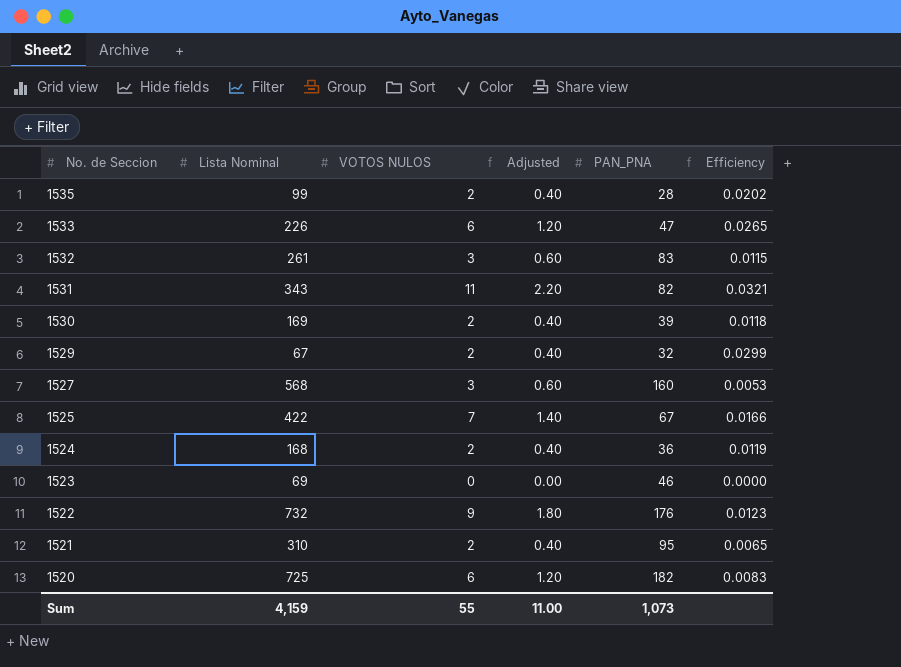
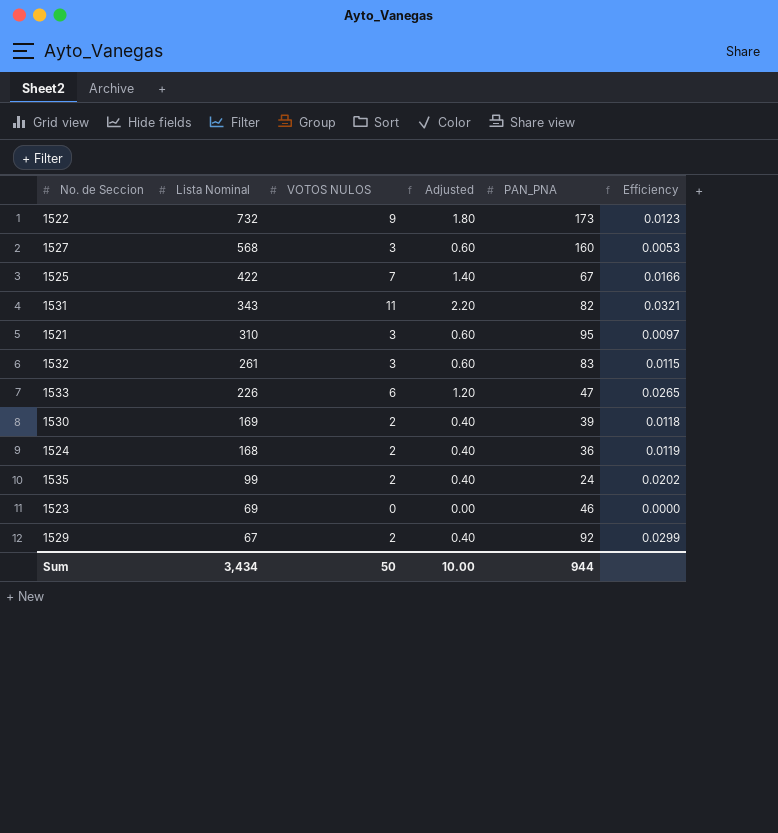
row order: No. de Seccion descending -> Lista Nominal descending
row 1520: 725 | 6 | 1.20 | 182 | 0.0083 -> none
1522 | PAN_PNA: 176 -> 173
1521 | VOTOS NULOS: 2 -> 3
1521 | Adjusted: 0.40 -> 0.60
1521 | Efficiency: 0.0065 -> 0.0097
1535 | PAN_PNA: 28 -> 24
1529 | PAN_PNA: 32 -> 92
Sum | Lista Nominal: 4,159 -> 3,434
Sum | VOTOS NULOS: 55 -> 50
Sum | Adjusted: 11.00 -> 10.00
Sum | PAN_PNA: 1,073 -> 944

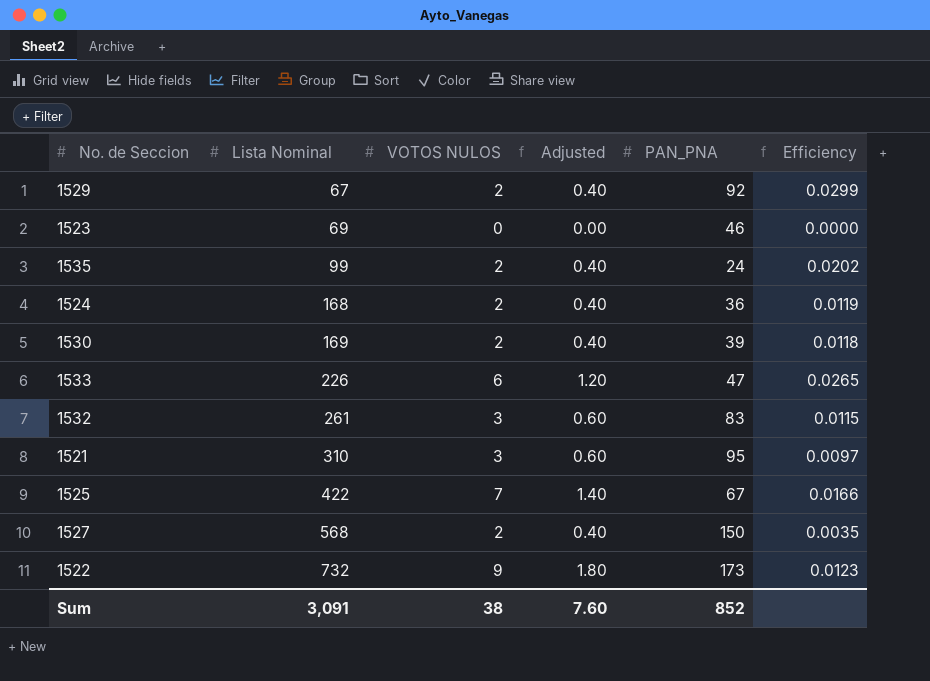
row order: Lista Nominal descending -> Lista Nominal ascending
row 1531: 343 | 11 | 2.20 | 82 | 0.0321 -> none
1527 | VOTOS NULOS: 3 -> 2
1527 | Adjusted: 0.60 -> 0.40
1527 | PAN_PNA: 160 -> 150
1527 | Efficiency: 0.0053 -> 0.0035
Sum | Lista Nominal: 3,434 -> 3,091
Sum | VOTOS NULOS: 50 -> 38
Sum | Adjusted: 10.00 -> 7.60
Sum | PAN_PNA: 944 -> 852

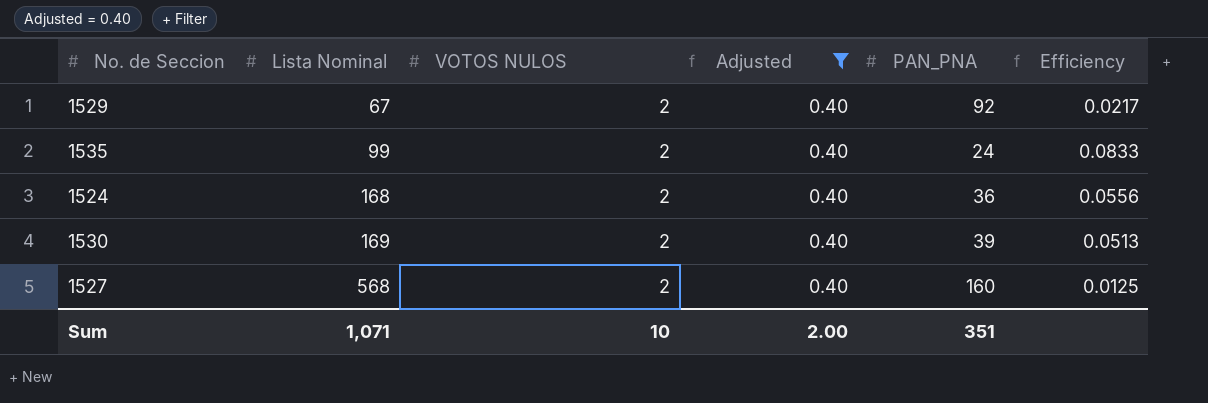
filter: none -> Adjusted = 0.40
column Efficiency | formula: [VOTOS NULOS] / [Lista Nominal] -> [VOTOS NULOS] / [PAN_PNA]
1527 | PAN_PNA: 150 -> 160
Sum | Lista Nominal: 3,091 -> 1,071
Sum | VOTOS NULOS: 38 -> 10
Sum | Adjusted: 7.60 -> 2.00
Sum | PAN_PNA: 852 -> 351

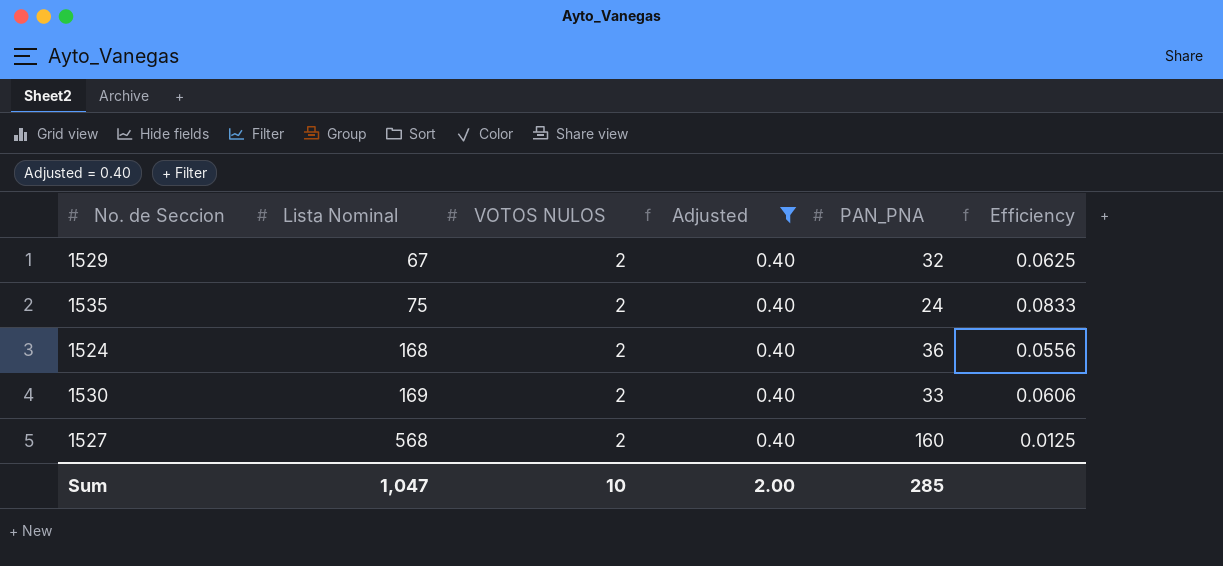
1529 | PAN_PNA: 92 -> 32
1529 | Efficiency: 0.0217 -> 0.0625
1535 | Lista Nominal: 99 -> 75
1530 | PAN_PNA: 39 -> 33
1530 | Efficiency: 0.0513 -> 0.0606
Sum | Lista Nominal: 1,071 -> 1,047
Sum | PAN_PNA: 351 -> 285

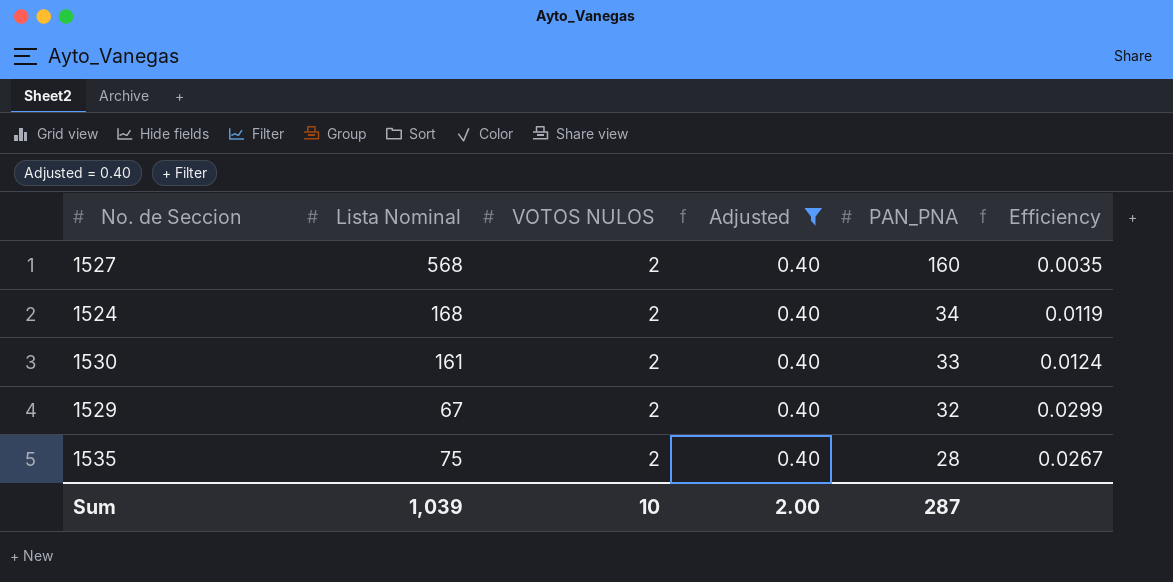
row order: Lista Nominal ascending -> PAN_PNA descending
column Efficiency | formula: [VOTOS NULOS] / [PAN_PNA] -> [VOTOS NULOS] / [Lista Nominal]
1524 | PAN_PNA: 36 -> 34
1530 | Lista Nominal: 169 -> 161
1535 | PAN_PNA: 24 -> 28
Sum | Lista Nominal: 1,047 -> 1,039
Sum | PAN_PNA: 285 -> 287

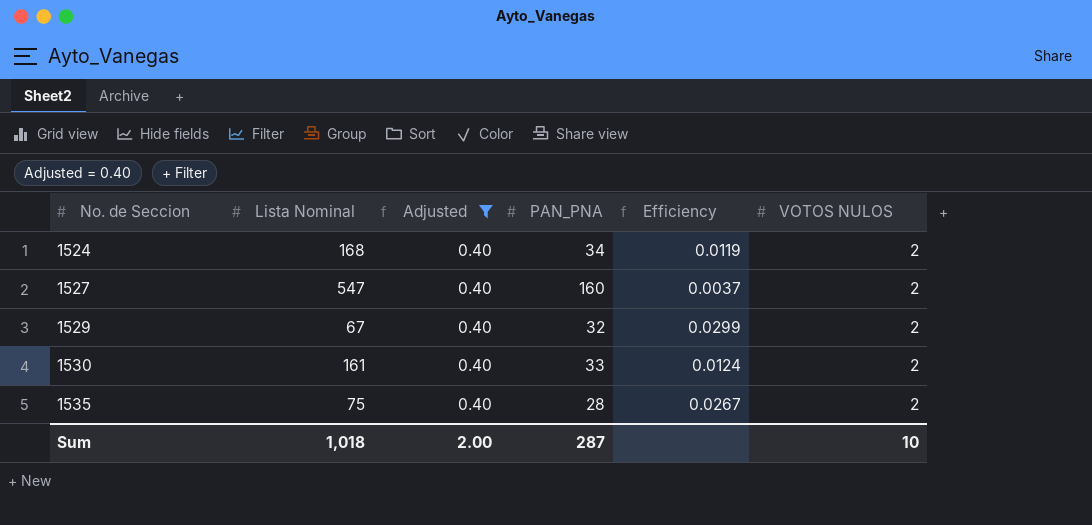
row order: PAN_PNA descending -> No. de Seccion ascending
column VOTOS NULOS | position: 3 -> 6
1527 | Lista Nominal: 568 -> 547
1527 | Efficiency: 0.0035 -> 0.0037
Sum | Lista Nominal: 1,039 -> 1,018

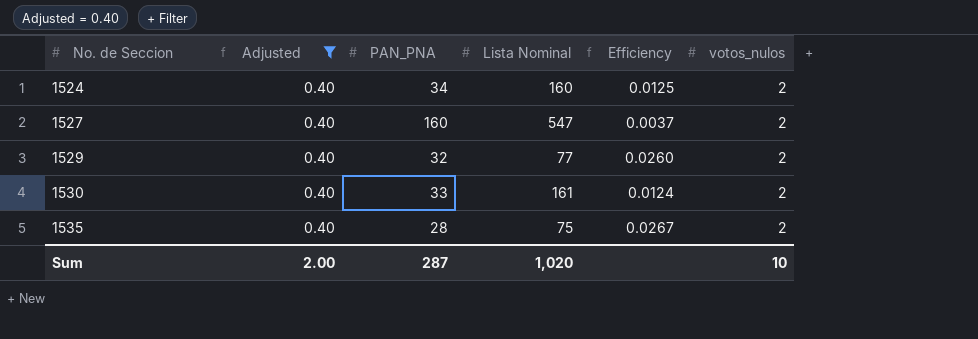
column Lista Nominal | position: 2 -> 4
column name: VOTOS NULOS -> votos_nulos
1524 | Lista Nominal: 168 -> 160
1524 | Efficiency: 0.0119 -> 0.0125
1529 | Lista Nominal: 67 -> 77
1529 | Efficiency: 0.0299 -> 0.0260
Sum | Lista Nominal: 1,018 -> 1,020

